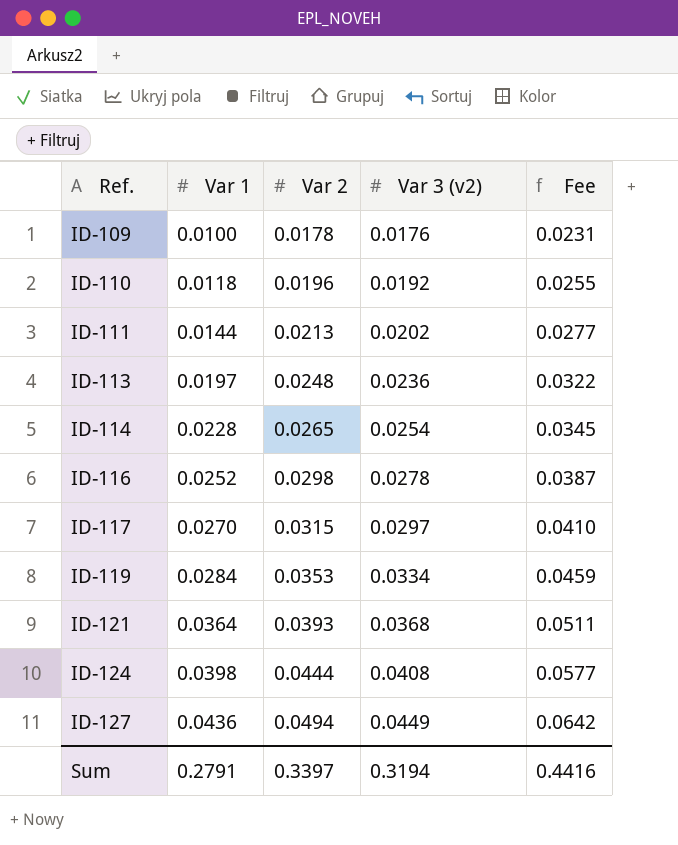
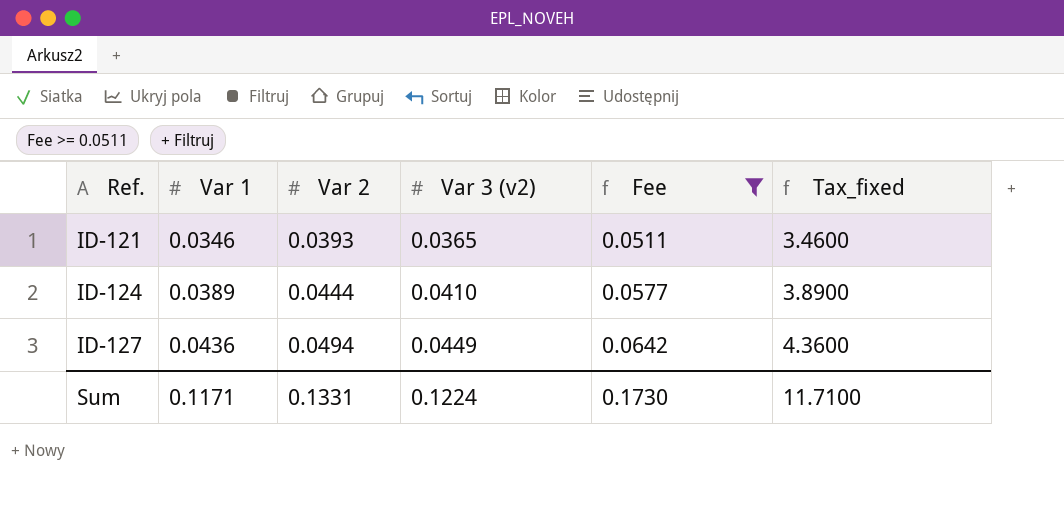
filter: none -> Fee >= 0.0511
column Tax_fixed | formula: none -> [Var 1] * 100
ID-121 | Var 1: 0.0364 -> 0.0346
ID-121 | Var 3 (v2): 0.0368 -> 0.0365
ID-124 | Var 1: 0.0398 -> 0.0389
ID-124 | Var 3 (v2): 0.0408 -> 0.0410
Sum | Var 1: 0.2791 -> 0.1171
Sum | Var 2: 0.3397 -> 0.1331
Sum | Var 3 (v2): 0.3194 -> 0.1224
Sum | Fee: 0.4416 -> 0.1730

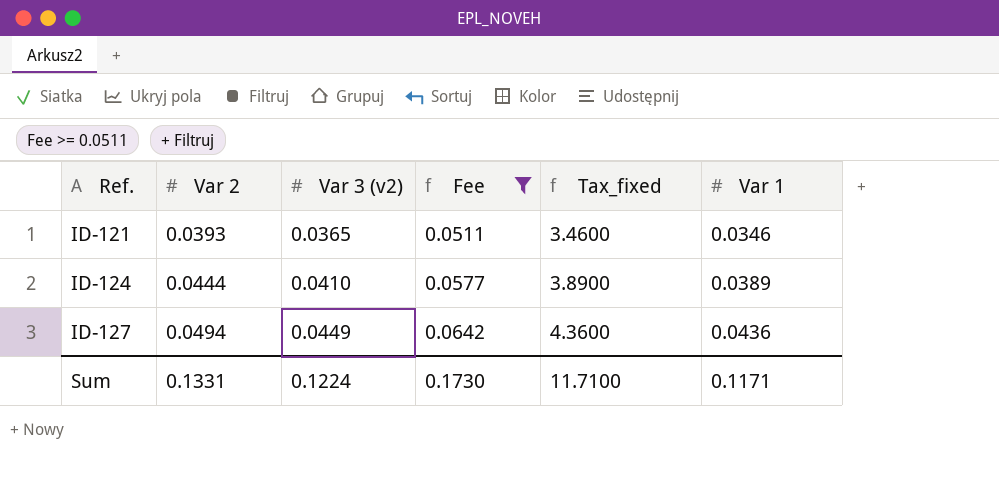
column Var 1 | position: 2 -> 6

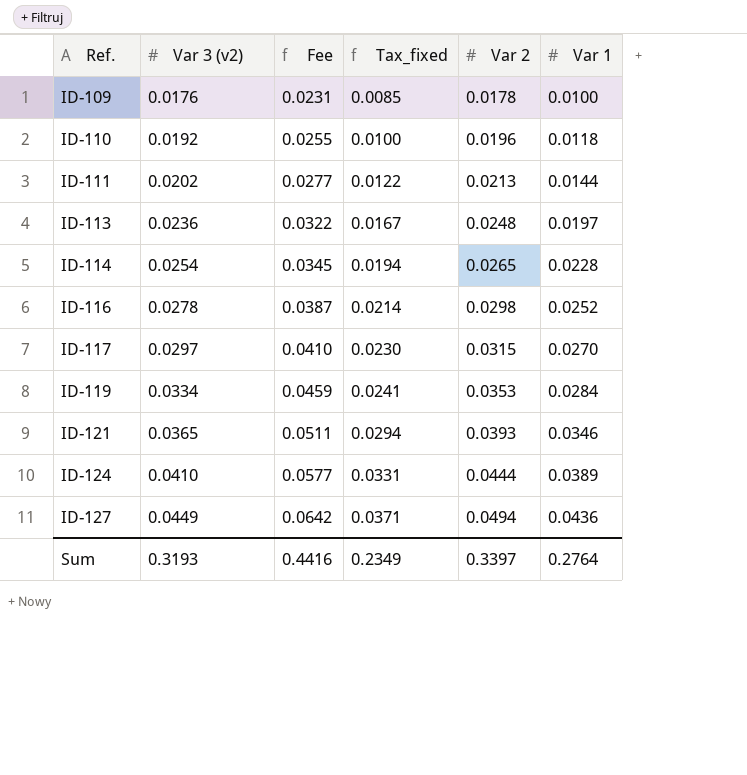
filter: Fee >= 0.0511 -> none
column Tax_fixed | formula: [Var 1] * 100 -> [Var 1] * 0.85
column Var 2 | position: 2 -> 5
Sum | Var 3 (v2): 0.1224 -> 0.3193
Sum | Fee: 0.1730 -> 0.4416
Sum | Tax_fixed: 11.7100 -> 0.2349
Sum | Var 2: 0.1331 -> 0.3397
Sum | Var 1: 0.1171 -> 0.2764

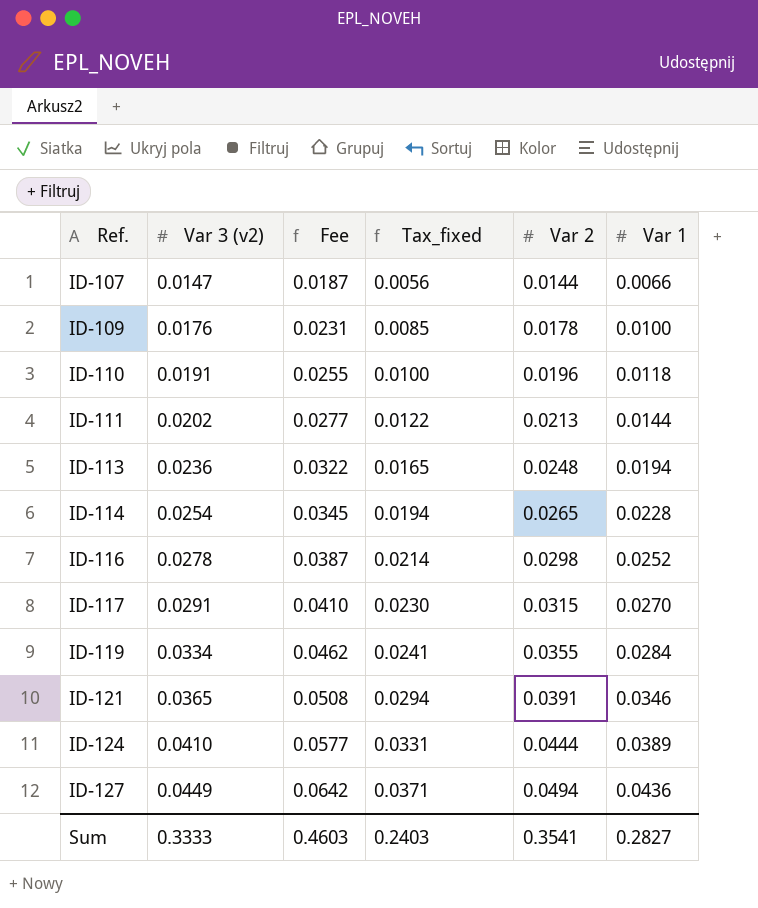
row ID-107: none -> 0.0147 | 0.0187 | 0.0056 | 0.0144 | 0.0066
ID-110 | Var 3 (v2): 0.0192 -> 0.0191
ID-113 | Tax_fixed: 0.0167 -> 0.0165
ID-113 | Var 1: 0.0197 -> 0.0194
ID-117 | Var 3 (v2): 0.0297 -> 0.0291
ID-119 | Fee: 0.0459 -> 0.0462
ID-119 | Var 2: 0.0353 -> 0.0355
ID-121 | Fee: 0.0511 -> 0.0508
ID-121 | Var 2: 0.0393 -> 0.0391
Sum | Var 3 (v2): 0.3193 -> 0.3333
Sum | Fee: 0.4416 -> 0.4603
Sum | Tax_fixed: 0.2349 -> 0.2403
Sum | Var 2: 0.3397 -> 0.3541
Sum | Var 1: 0.2764 -> 0.2827

